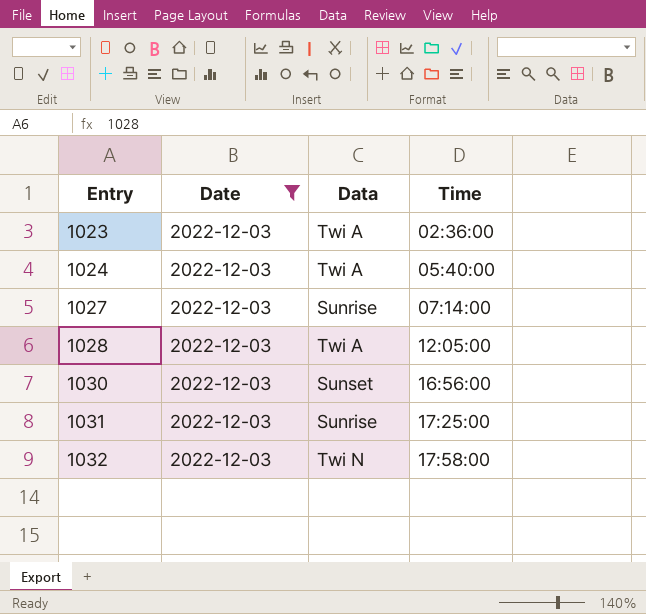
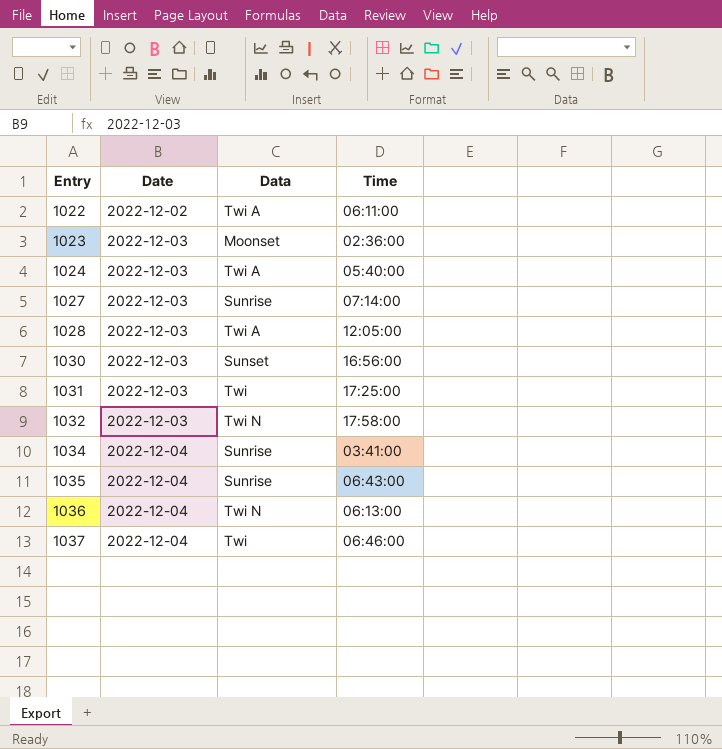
filter: Date = 2022-12-03 -> none
1023 | Data: Twi A -> Moonset
1031 | Data: Sunrise -> Twi

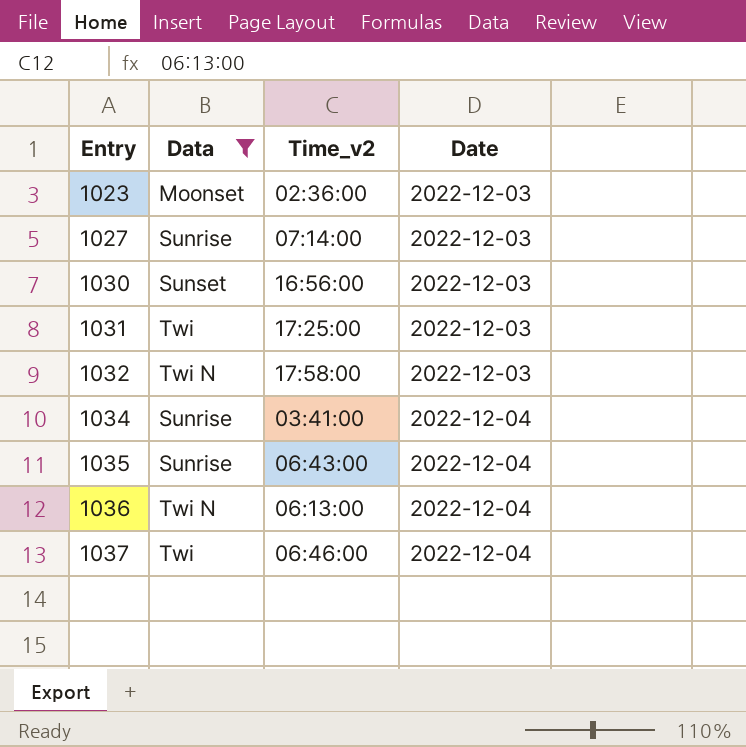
filter: none -> Data != Twi A
column name: Time -> Time_v2
column Date | position: 2 -> 4

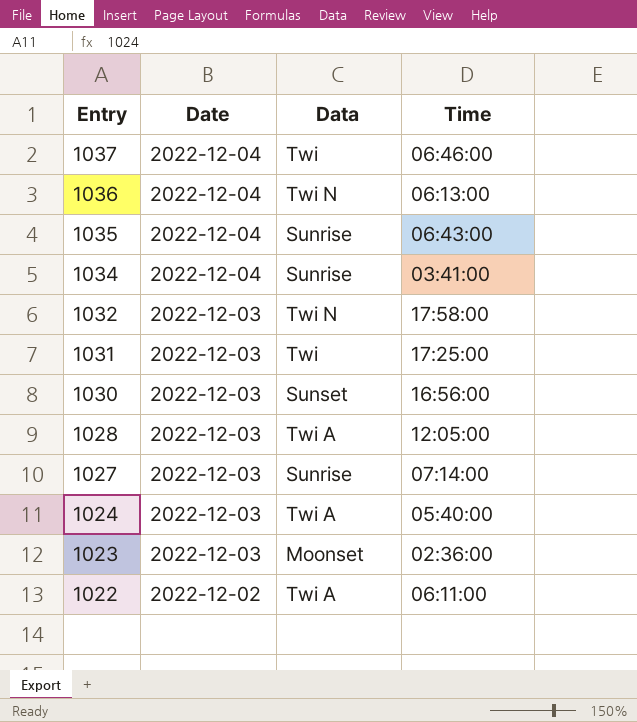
filter: Data != Twi A -> none
row order: Entry ascending -> Entry descending
column Date | position: 4 -> 2
column name: Time_v2 -> Time

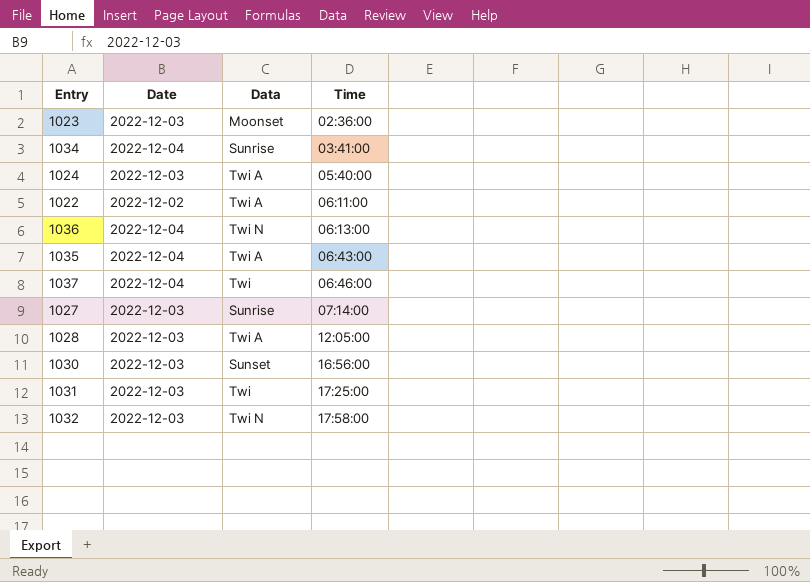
row order: Entry descending -> Time ascending
1035 | Data: Sunrise -> Twi A

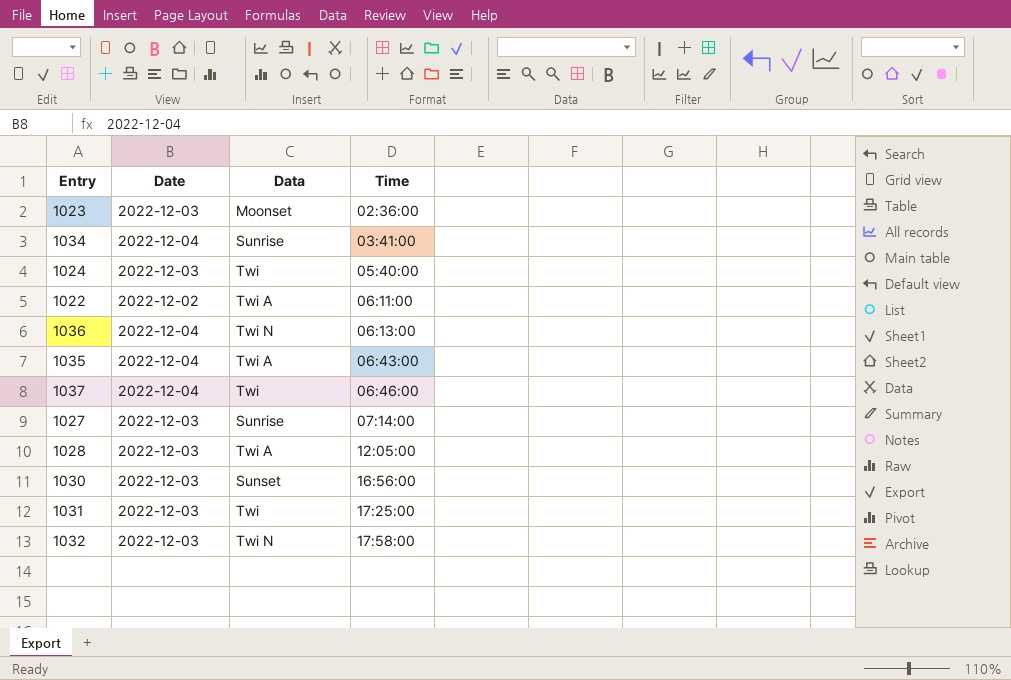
1024 | Data: Twi A -> Twi

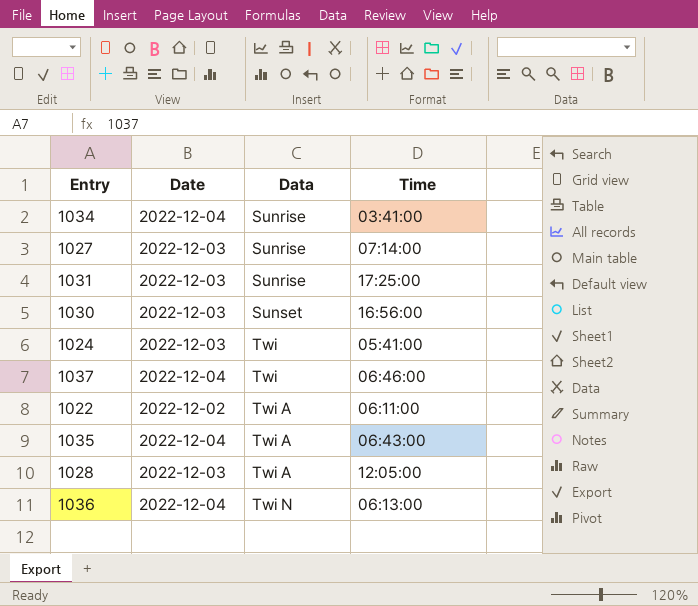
row order: Time ascending -> Data ascending
row 1023: 2022-12-03 | Moonset | 02:36:00 -> none
row 1032: 2022-12-03 | Twi N | 17:58:00 -> none
1031 | Data: Twi -> Sunrise
1024 | Time: 05:40:00 -> 05:41:00

